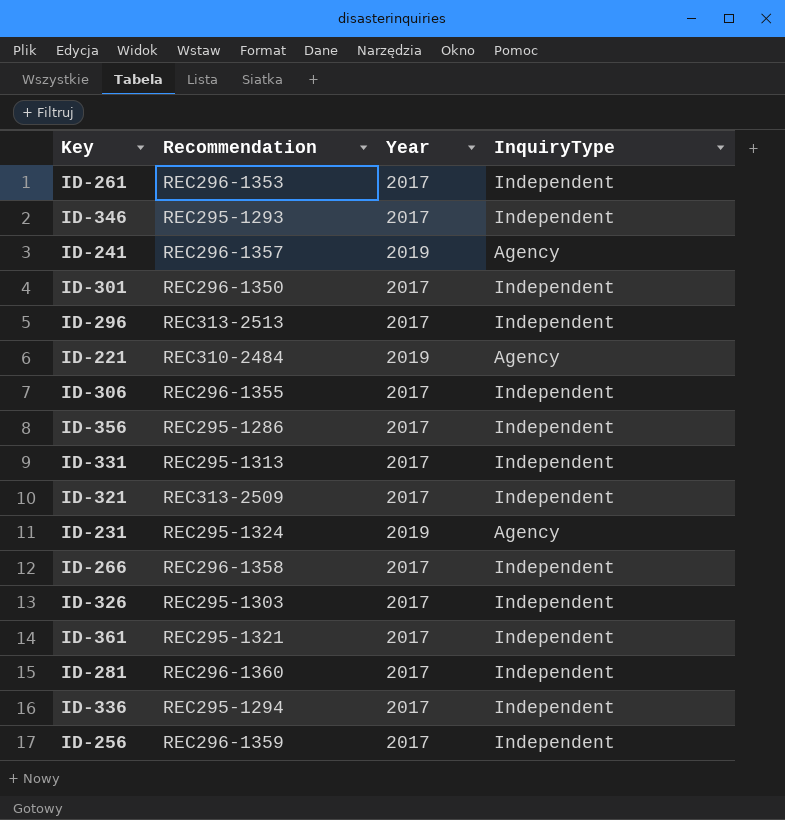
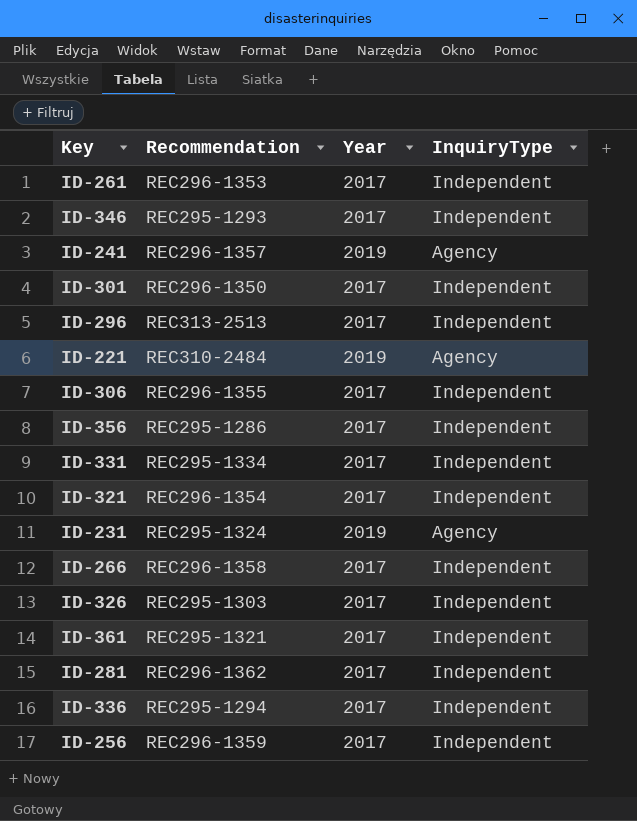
ID-331 | Recommendation: REC295-1313 -> REC295-1334
ID-321 | Recommendation: REC313-2509 -> REC296-1354
ID-281 | Recommendation: REC296-1360 -> REC296-1362

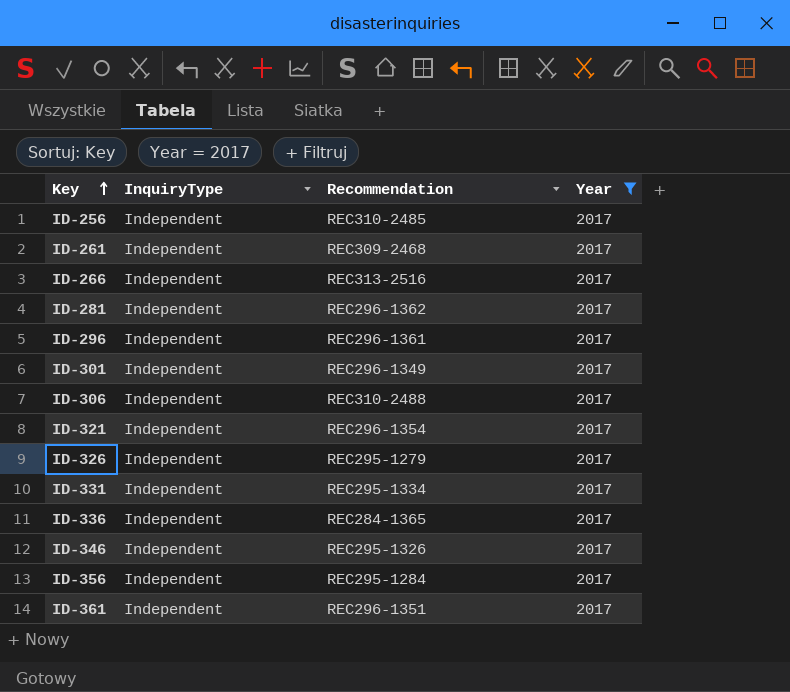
filter: none -> Year = 2017
row order: none -> Key ascending
column InquiryType | position: 4 -> 2
ID-256 | Recommendation: REC296-1359 -> REC310-2485
ID-261 | Recommendation: REC296-1353 -> REC309-2468
ID-266 | Recommendation: REC296-1358 -> REC313-2516
ID-296 | Recommendation: REC313-2513 -> REC296-1361
ID-301 | Recommendation: REC296-1350 -> REC296-1349
ID-306 | Recommendation: REC296-1355 -> REC310-2488
ID-326 | Recommendation: REC295-1303 -> REC295-1279
ID-336 | Recommendation: REC295-1294 -> REC284-1365
ID-346 | Recommendation: REC295-1293 -> REC295-1326
ID-356 | Recommendation: REC295-1286 -> REC295-1284
ID-361 | Recommendation: REC295-1321 -> REC296-1351

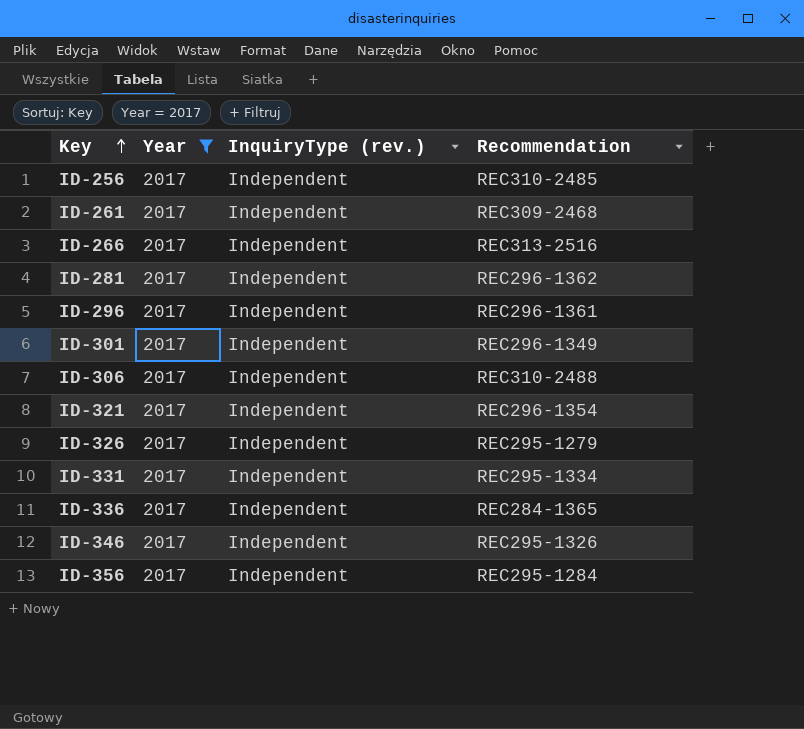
column Year | position: 4 -> 2
column name: InquiryType -> InquiryType (rev.)
row ID-361: Independent | REC296-1351 | 2017 -> none

